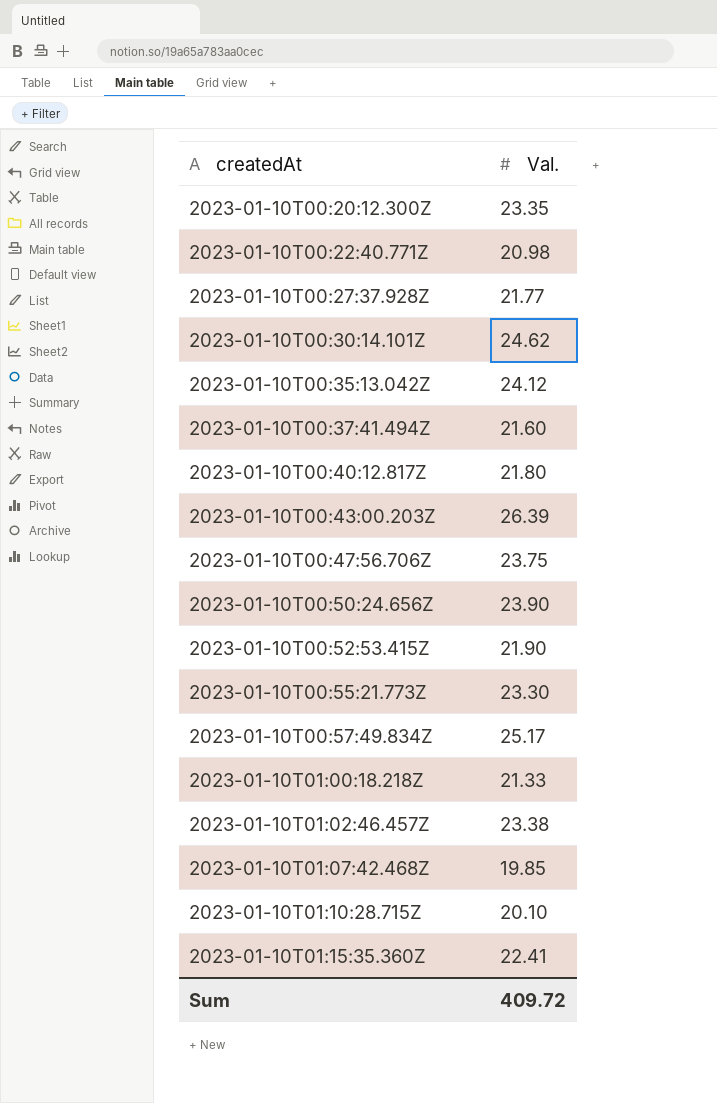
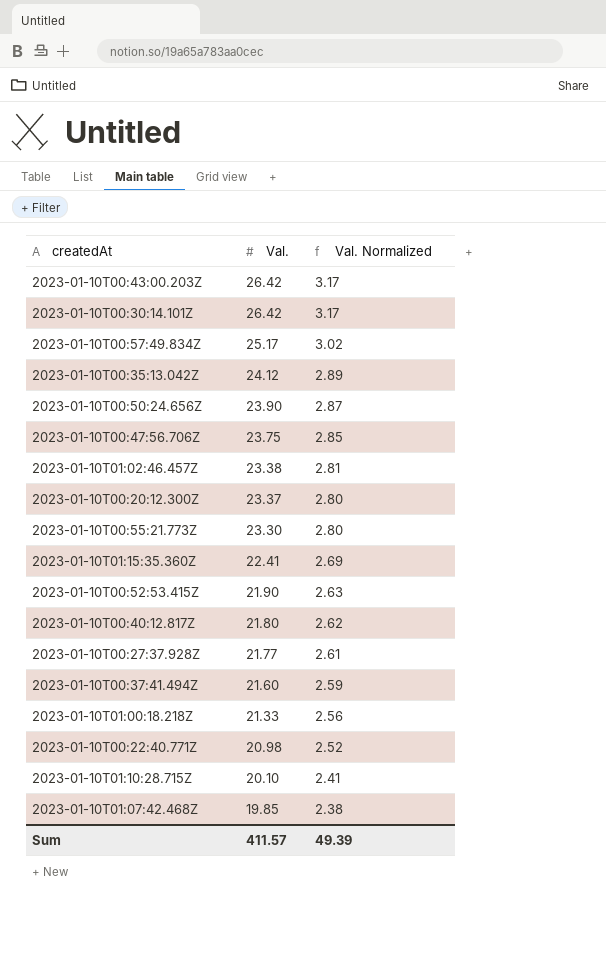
row order: createdAt ascending -> Val. descending
column Val. Normalized | formula: none -> [Val.] * 0.12
2023-01-10T00:43:00.203Z | Val.: 26.39 -> 26.42
2023-01-10T00:30:14.101Z | Val.: 24.62 -> 26.42
2023-01-10T00:20:12.300Z | Val.: 23.35 -> 23.37
Sum | Val.: 409.72 -> 411.57

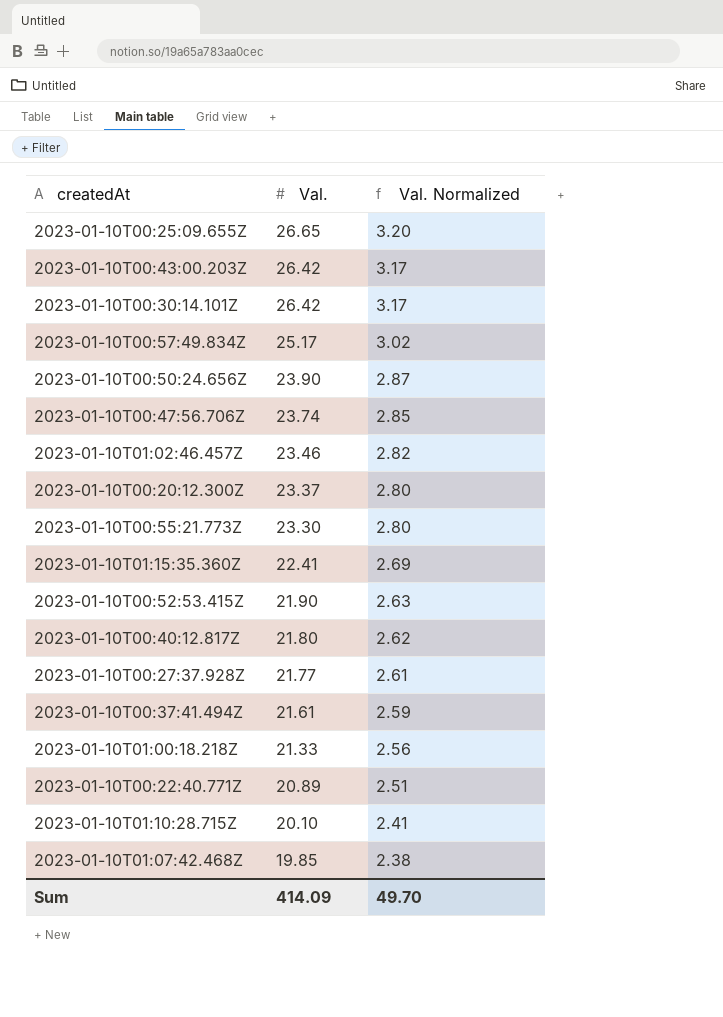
row 2023-01-10T00:35:13.042Z: 24.12 | 2.89 -> none
row 2023-01-10T00:25:09.655Z: none -> 26.65 | 3.20
2023-01-10T00:47:56.706Z | Val.: 23.75 -> 23.74
2023-01-10T01:02:46.457Z | Val.: 23.38 -> 23.46
2023-01-10T01:02:46.457Z | Val. Normalized: 2.81 -> 2.82
2023-01-10T00:37:41.494Z | Val.: 21.60 -> 21.61
2023-01-10T00:22:40.771Z | Val.: 20.98 -> 20.89
2023-01-10T00:22:40.771Z | Val. Normalized: 2.52 -> 2.51
Sum | Val.: 411.57 -> 414.09
Sum | Val. Normalized: 49.39 -> 49.70

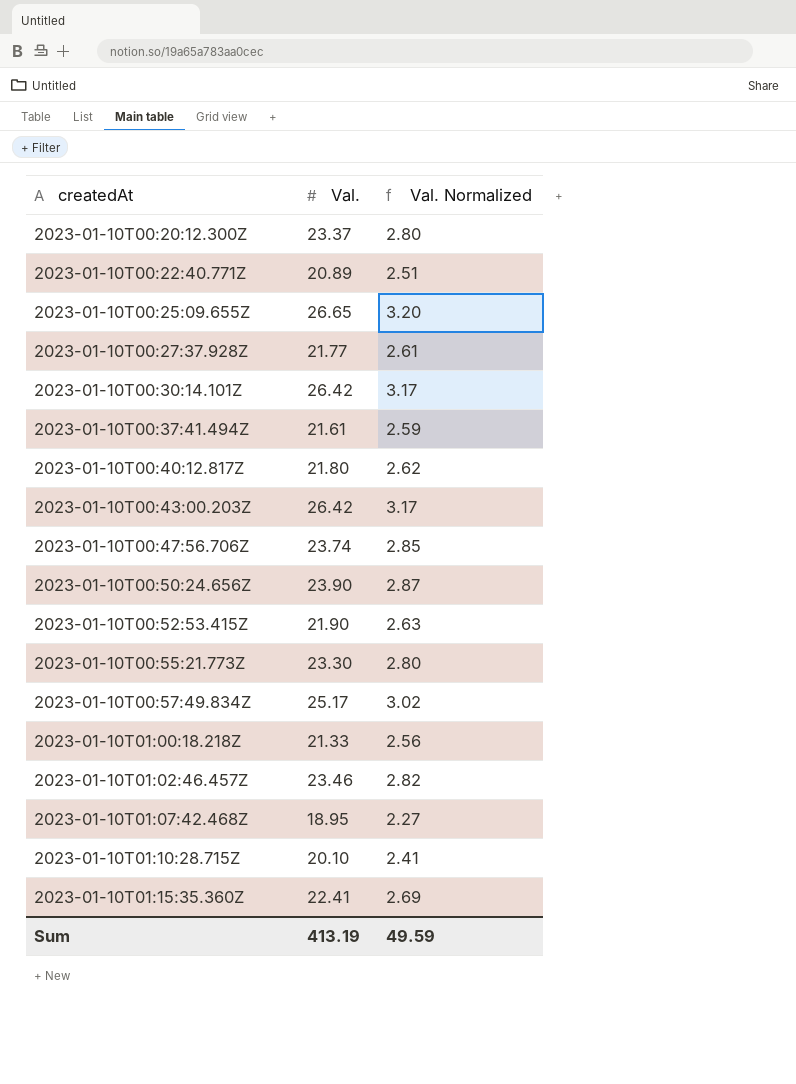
row order: Val. descending -> createdAt ascending
2023-01-10T01:07:42.468Z | Val.: 19.85 -> 18.95
2023-01-10T01:07:42.468Z | Val. Normalized: 2.38 -> 2.27
Sum | Val.: 414.09 -> 413.19
Sum | Val. Normalized: 49.70 -> 49.59

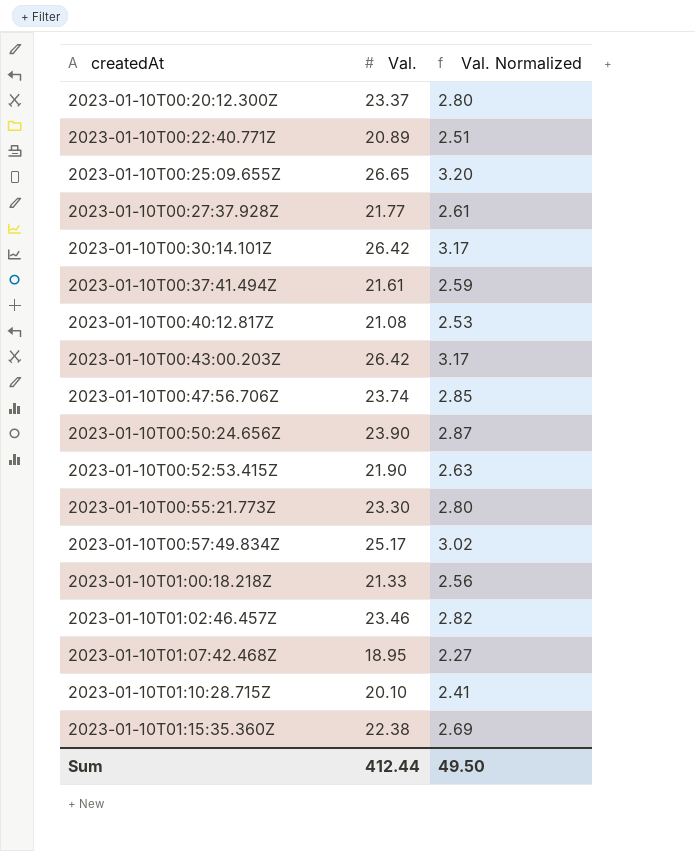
2023-01-10T00:40:12.817Z | Val.: 21.80 -> 21.08
2023-01-10T00:40:12.817Z | Val. Normalized: 2.62 -> 2.53
2023-01-10T01:15:35.360Z | Val.: 22.41 -> 22.38
Sum | Val.: 413.19 -> 412.44
Sum | Val. Normalized: 49.59 -> 49.50

